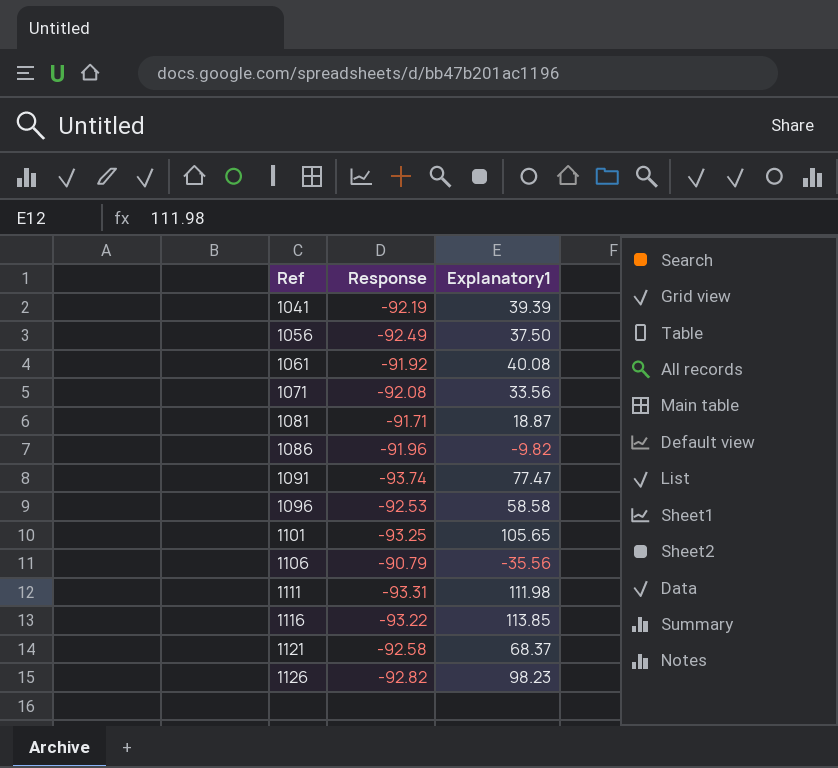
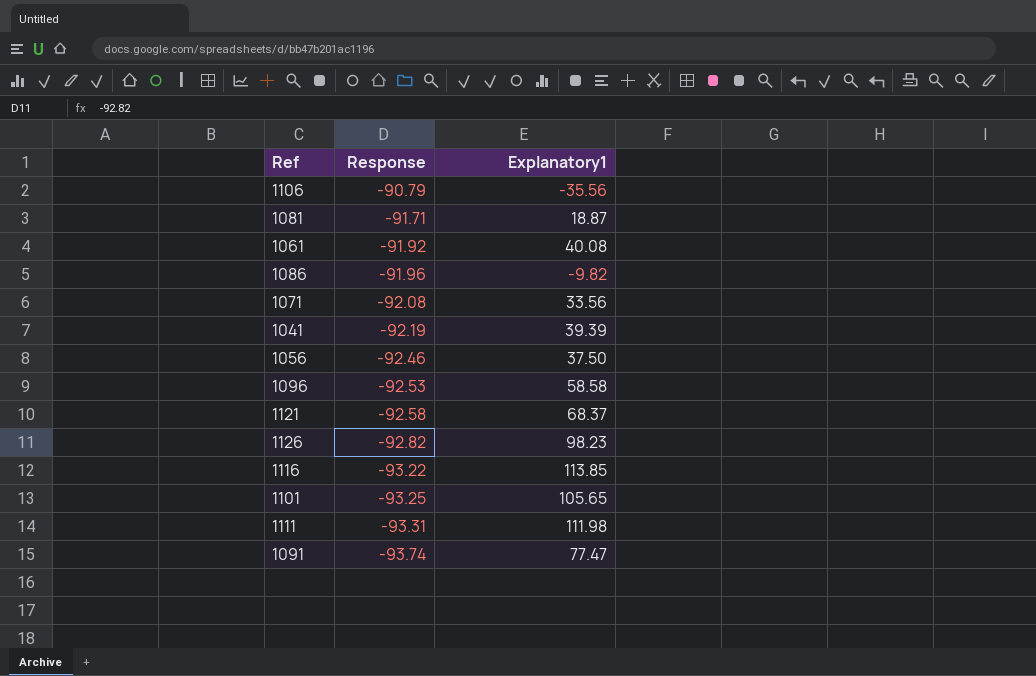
row order: Ref ascending -> Response descending
1056 | Response: -92.49 -> -92.46

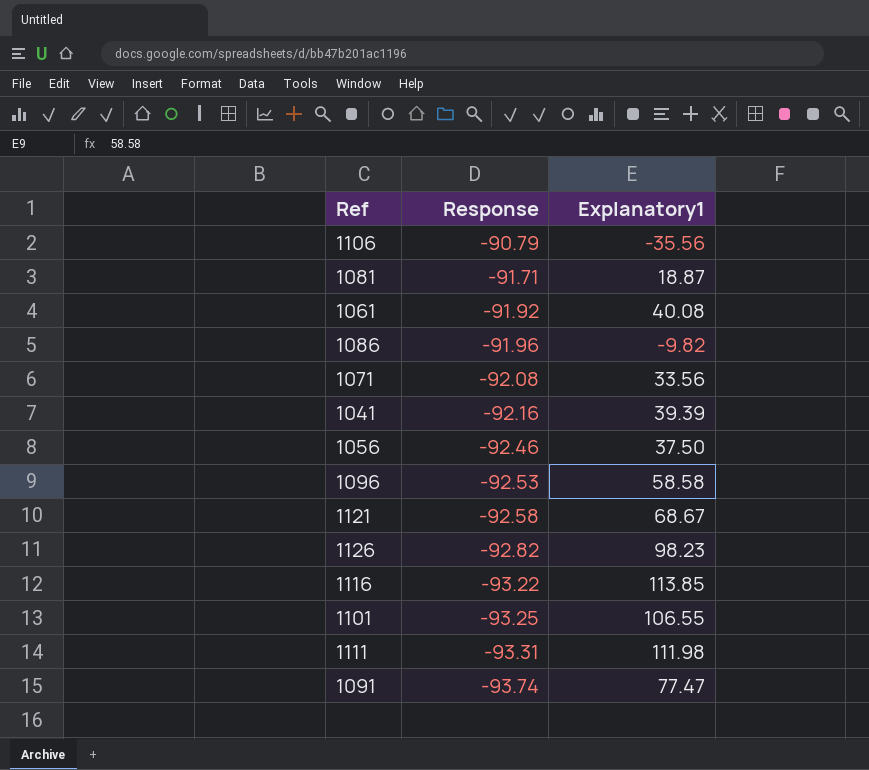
1041 | Response: -92.19 -> -92.16
1121 | Explanatory1: 68.37 -> 68.67
1101 | Explanatory1: 105.65 -> 106.55

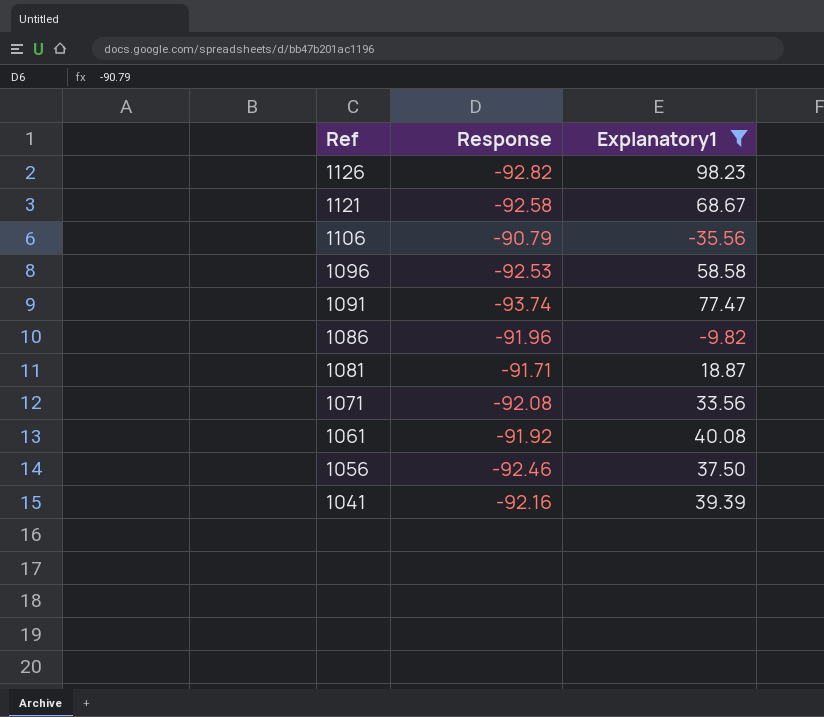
filter: none -> Explanatory1 <= 98.23
row order: Response descending -> Ref descending

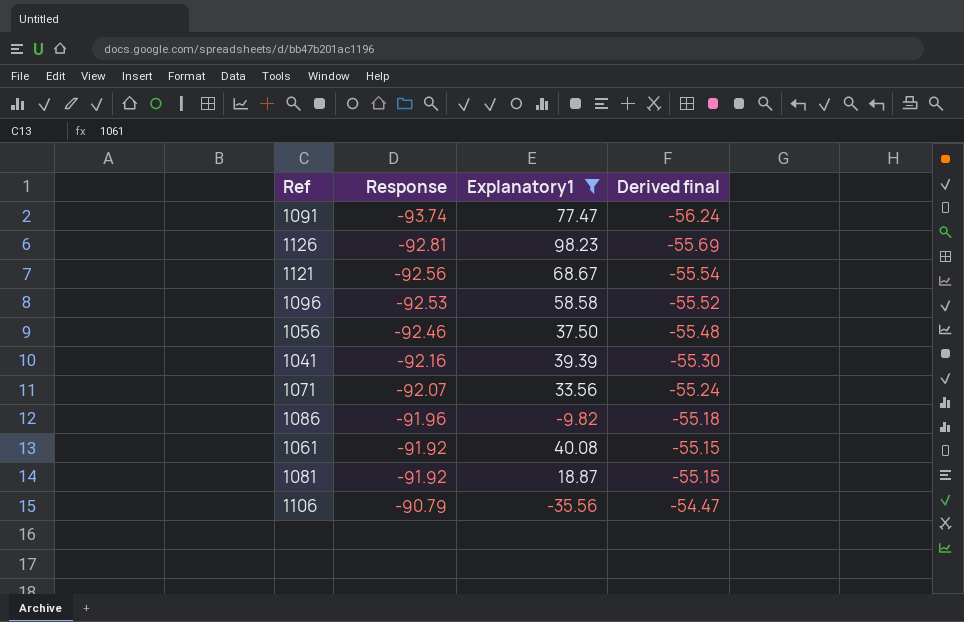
row order: Ref descending -> Response ascending
column Derived final | formula: none -> [Response] * 0.6
1126 | Response: -92.82 -> -92.81
1121 | Response: -92.58 -> -92.56
1071 | Response: -92.08 -> -92.07
1081 | Response: -91.71 -> -91.92

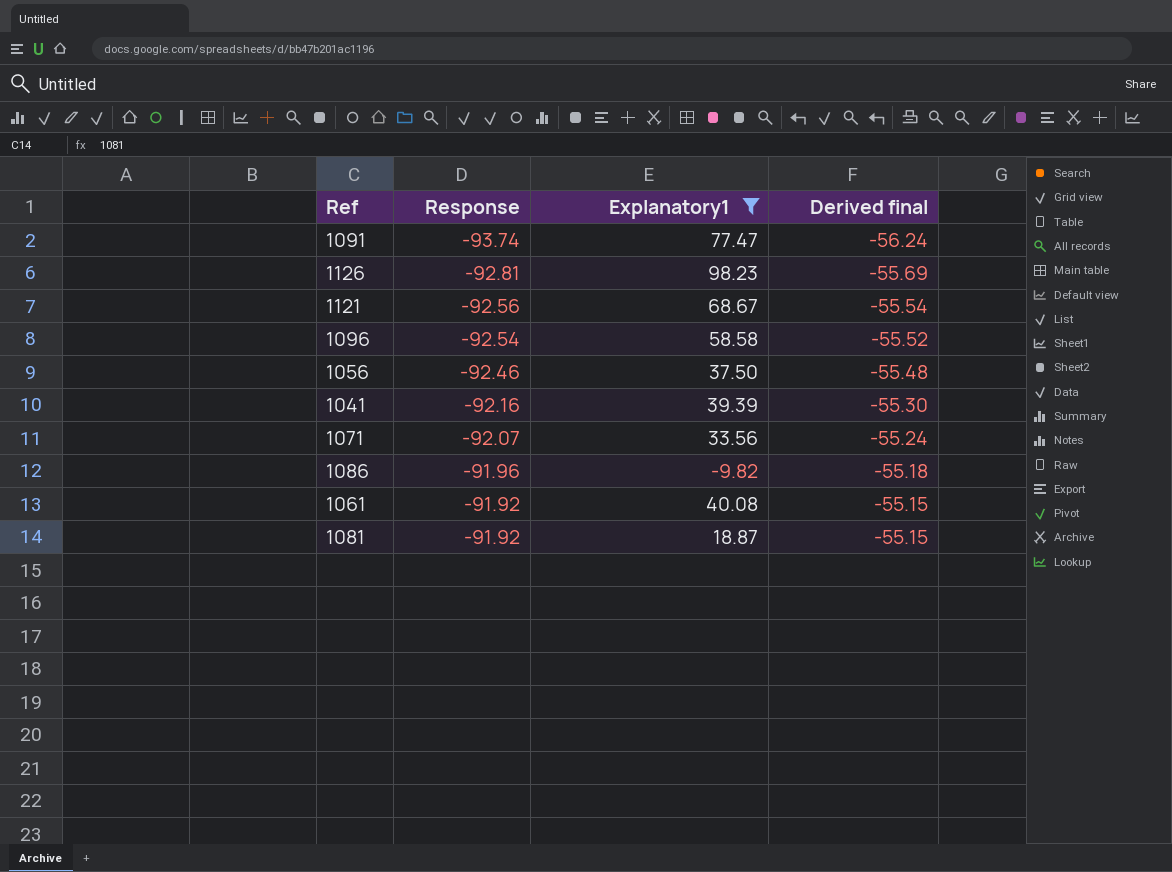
row 1106: -90.79 | -35.56 | -54.47 -> none
1096 | Response: -92.53 -> -92.54

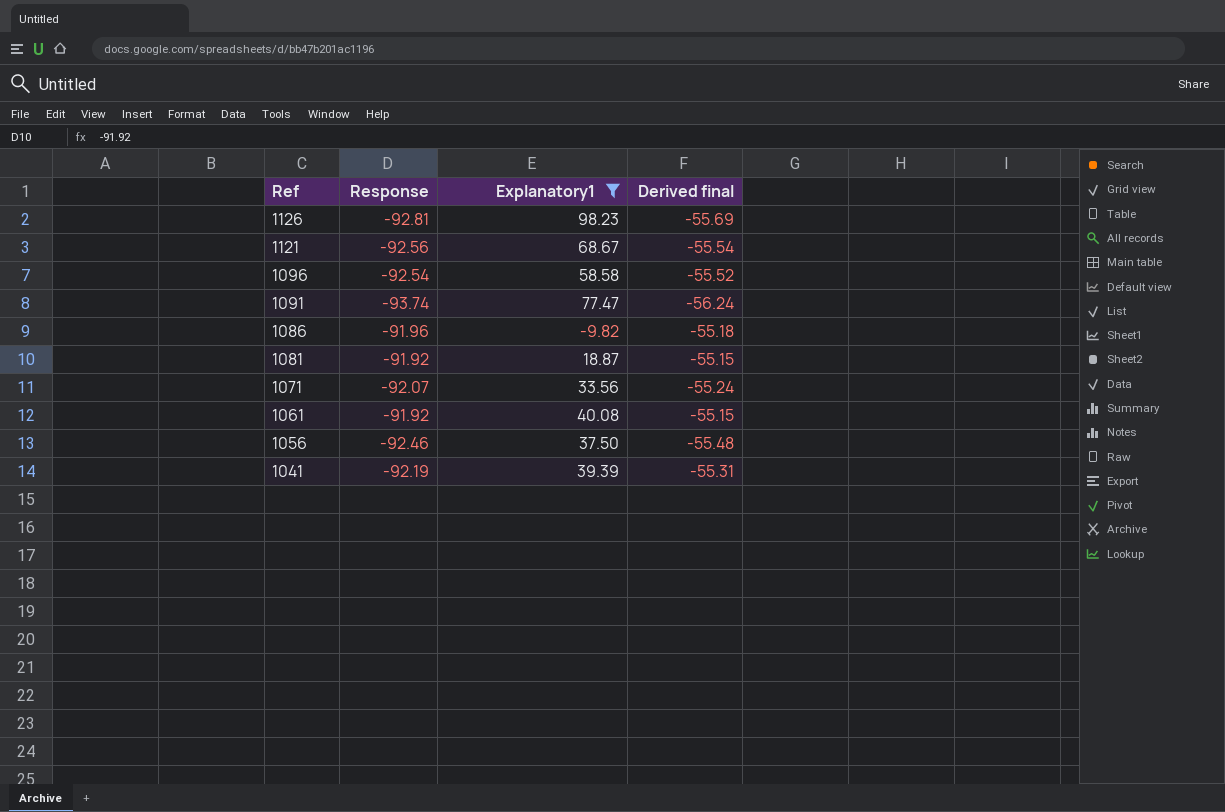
row order: Response ascending -> Ref descending
1041 | Response: -92.16 -> -92.19
1041 | Derived final: -55.30 -> -55.31

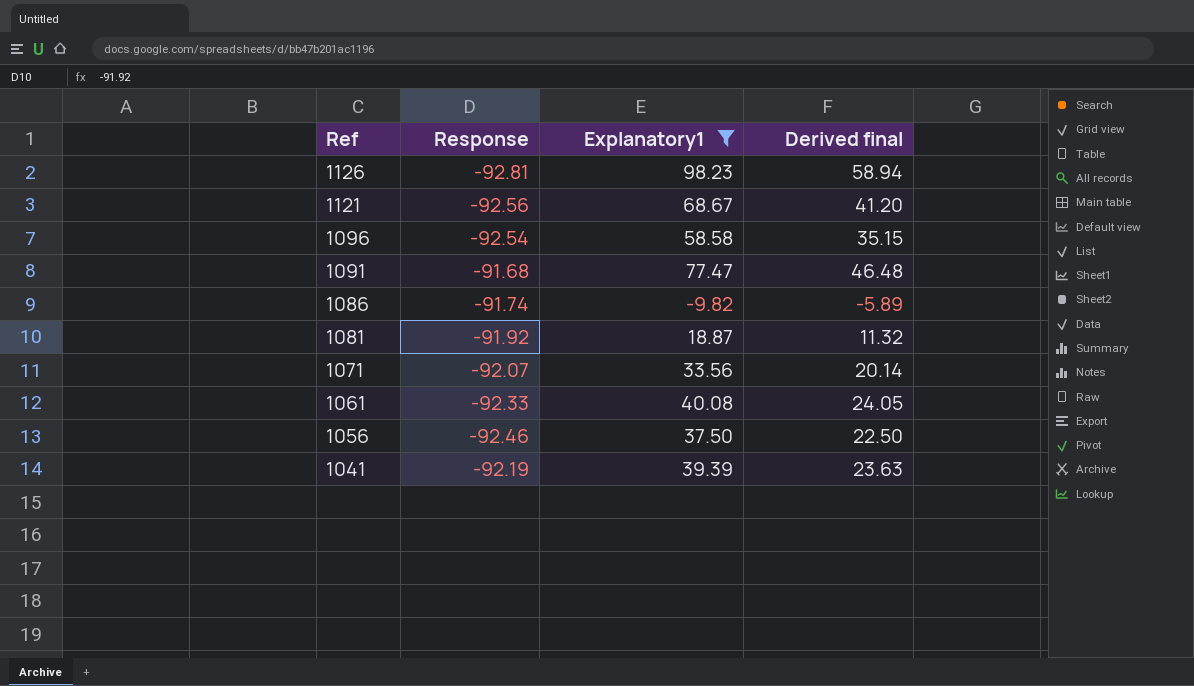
column Derived final | formula: [Response] * 0.6 -> [Explanatory1] * 0.6
1091 | Response: -93.74 -> -91.68
1086 | Response: -91.96 -> -91.74
1061 | Response: -91.92 -> -92.33

